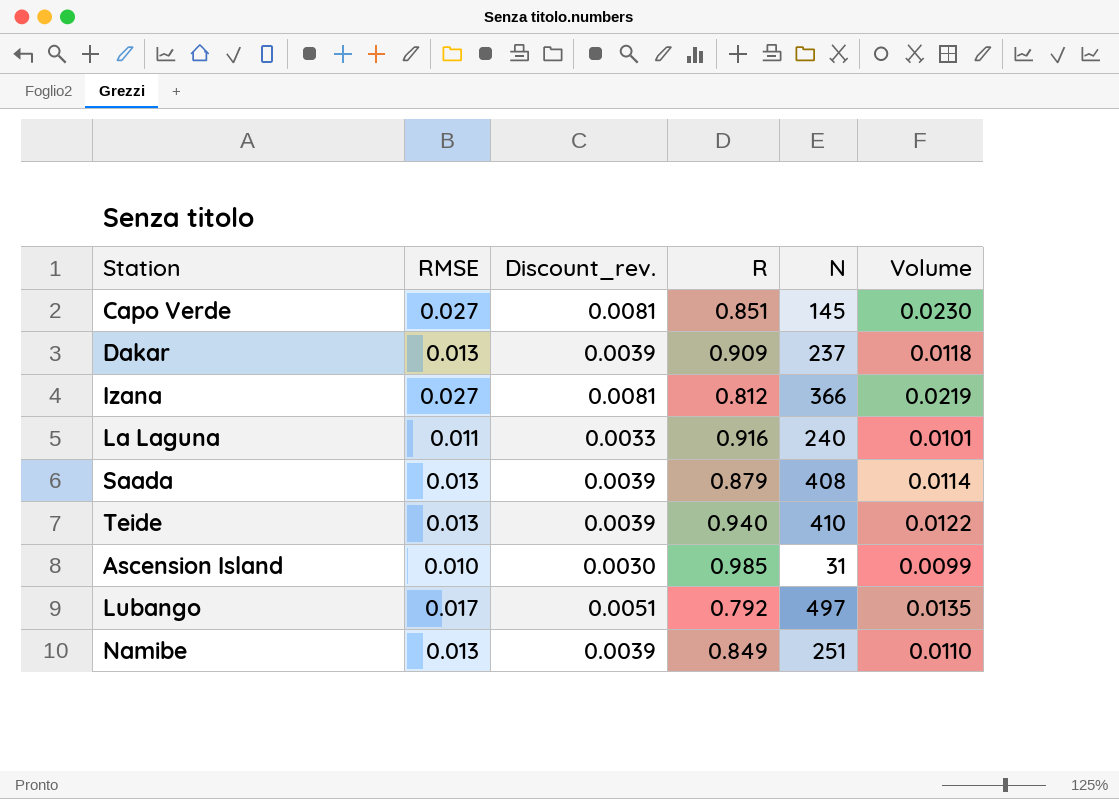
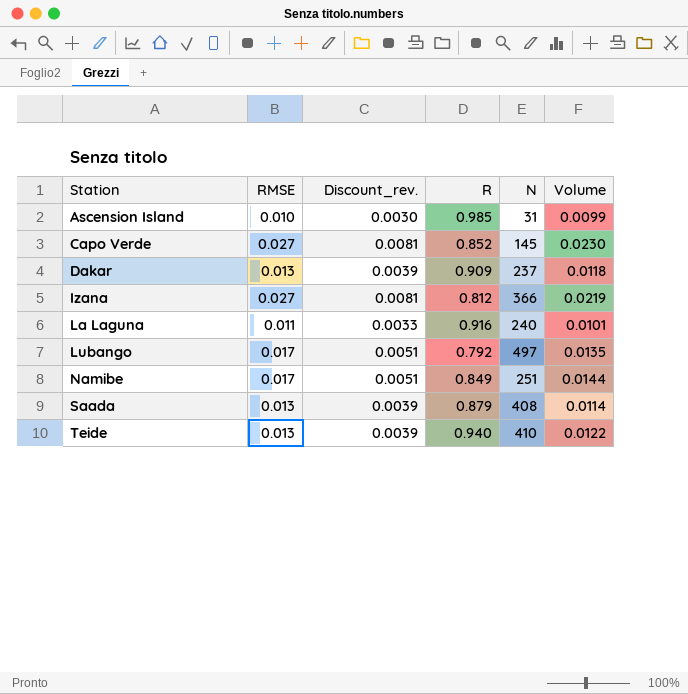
row order: none -> Station ascending
Capo Verde | R: 0.851 -> 0.852
Namibe | RMSE: 0.013 -> 0.017
Namibe | Discount_rev.: 0.0039 -> 0.0051
Namibe | Volume: 0.0110 -> 0.0144

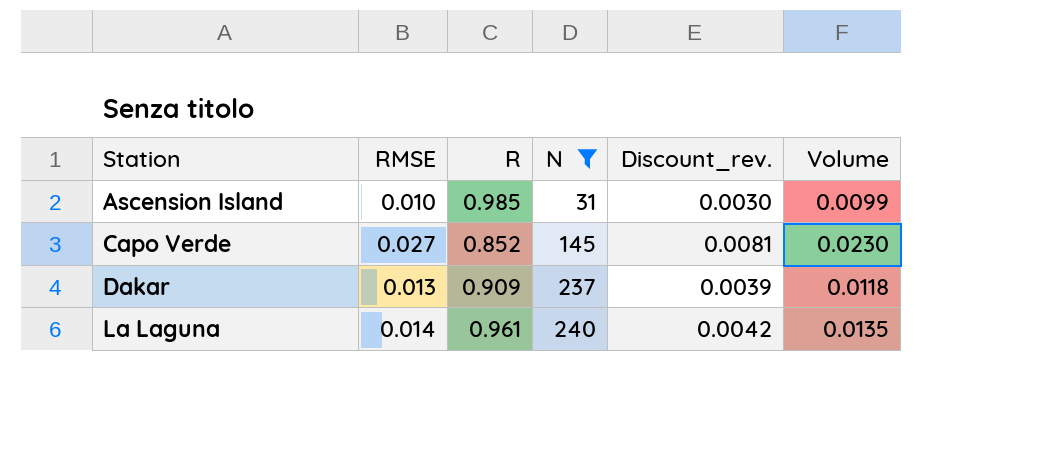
filter: none -> N <= 240
column Discount_rev. | position: 3 -> 5
La Laguna | RMSE: 0.011 -> 0.014
La Laguna | R: 0.916 -> 0.961
La Laguna | Discount_rev.: 0.0033 -> 0.0042
La Laguna | Volume: 0.0101 -> 0.0135

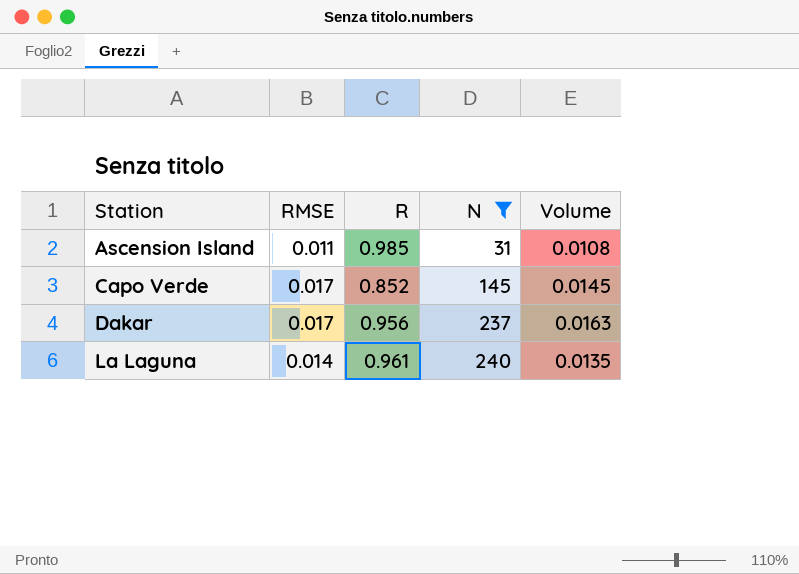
column Discount_rev. | formula: [RMSE] * 0.3 -> none
Ascension Island | RMSE: 0.010 -> 0.011
Ascension Island | Volume: 0.0099 -> 0.0108
Capo Verde | RMSE: 0.027 -> 0.017
Capo Verde | Volume: 0.0230 -> 0.0145
Dakar | RMSE: 0.013 -> 0.017
Dakar | R: 0.909 -> 0.956
Dakar | Volume: 0.0118 -> 0.0163

